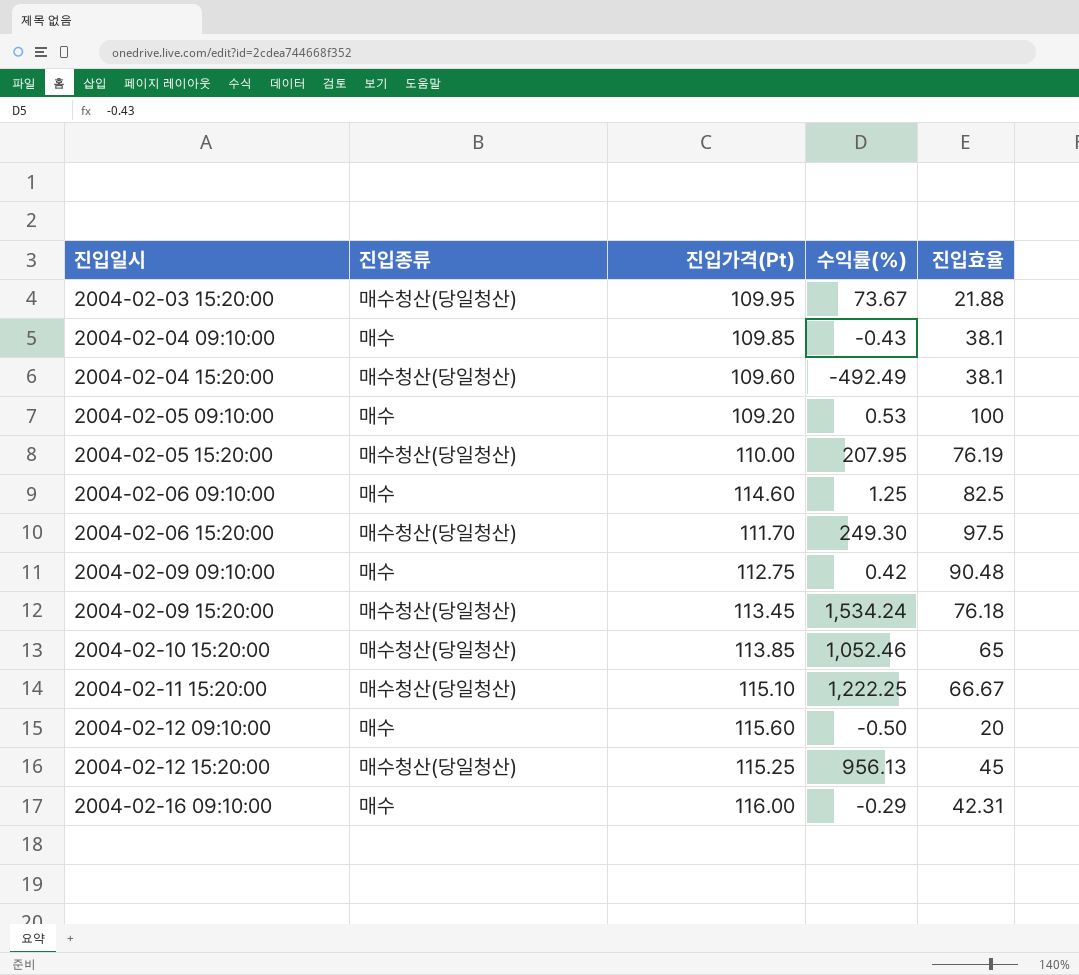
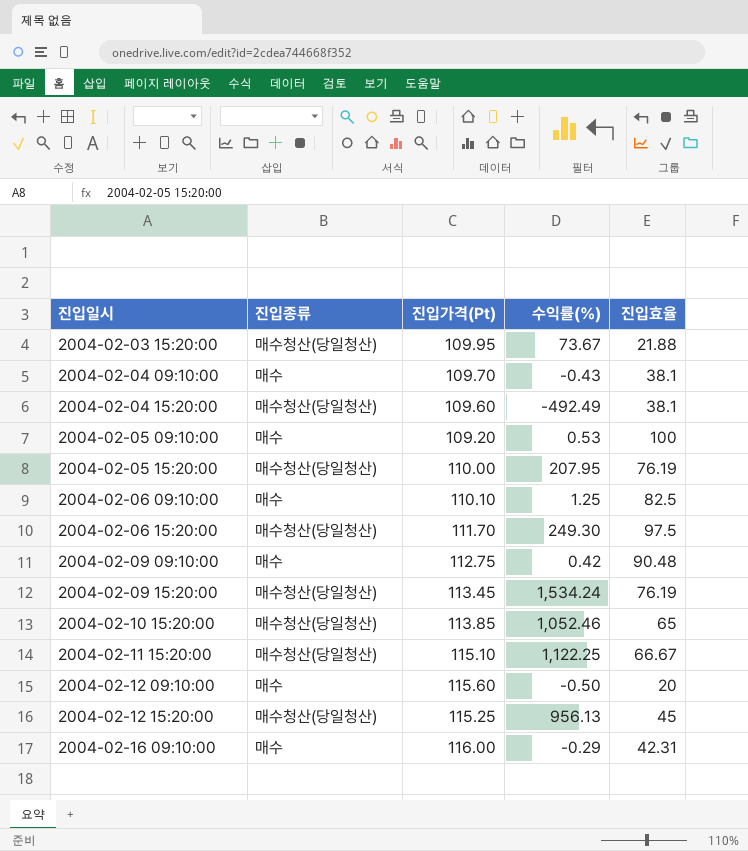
2004-02-04 09:10:00 | 진입가격(Pt): 109.85 -> 109.70
2004-02-06 09:10:00 | 진입가격(Pt): 114.60 -> 110.10
2004-02-09 15:20:00 | 진입효율: 76.18 -> 76.19
2004-02-11 15:20:00 | 수익률(%): 1,222.25 -> 1,122.25

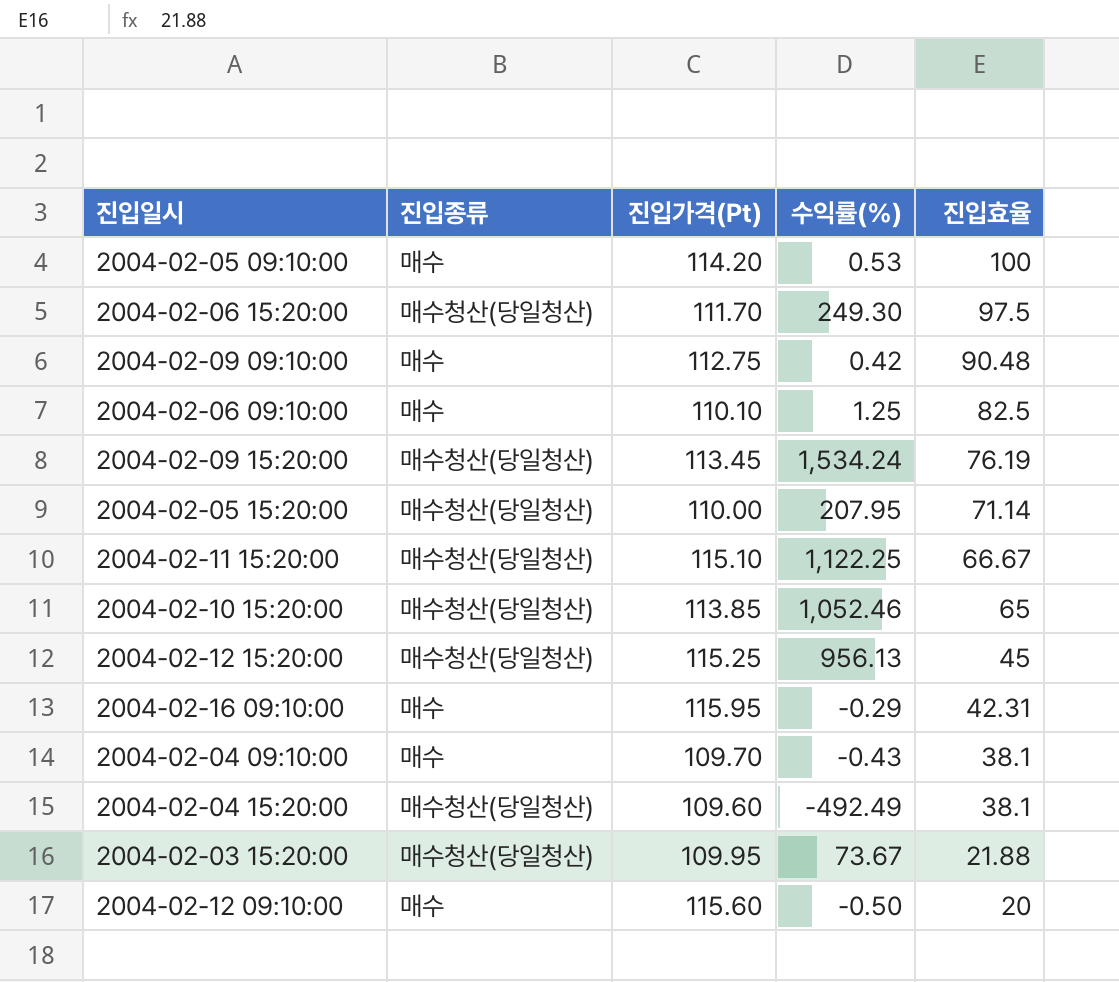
row order: 진입일시 ascending -> 진입효율 descending
2004-02-05 09:10:00 | 진입가격(Pt): 109.20 -> 114.20
2004-02-05 15:20:00 | 진입효율: 76.19 -> 71.14
2004-02-16 09:10:00 | 진입가격(Pt): 116.00 -> 115.95

